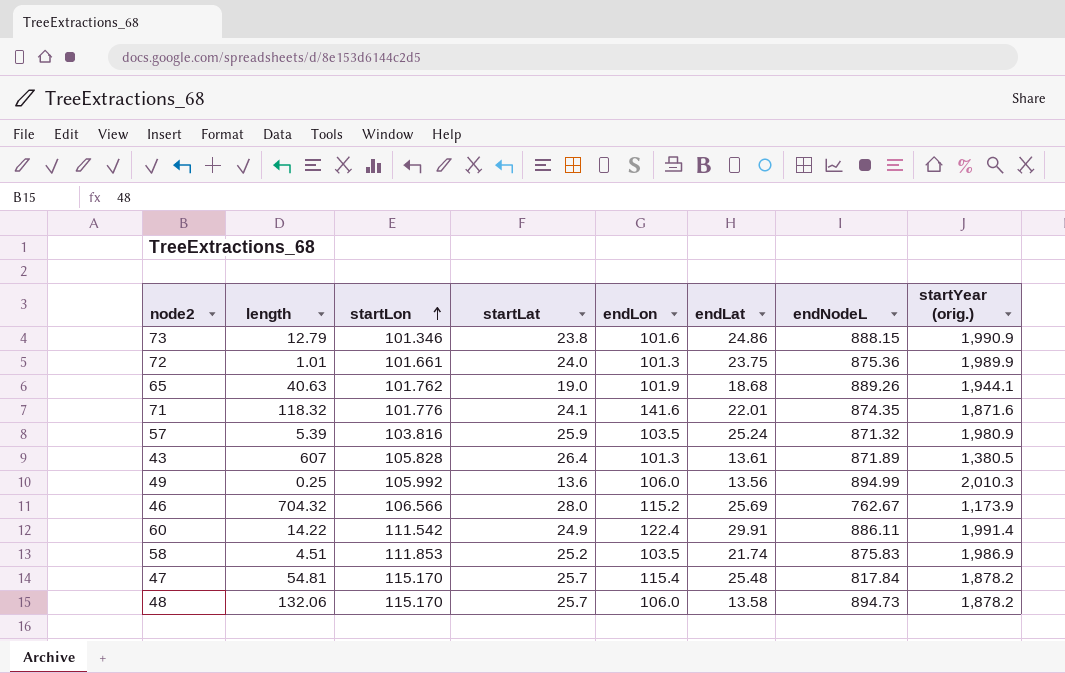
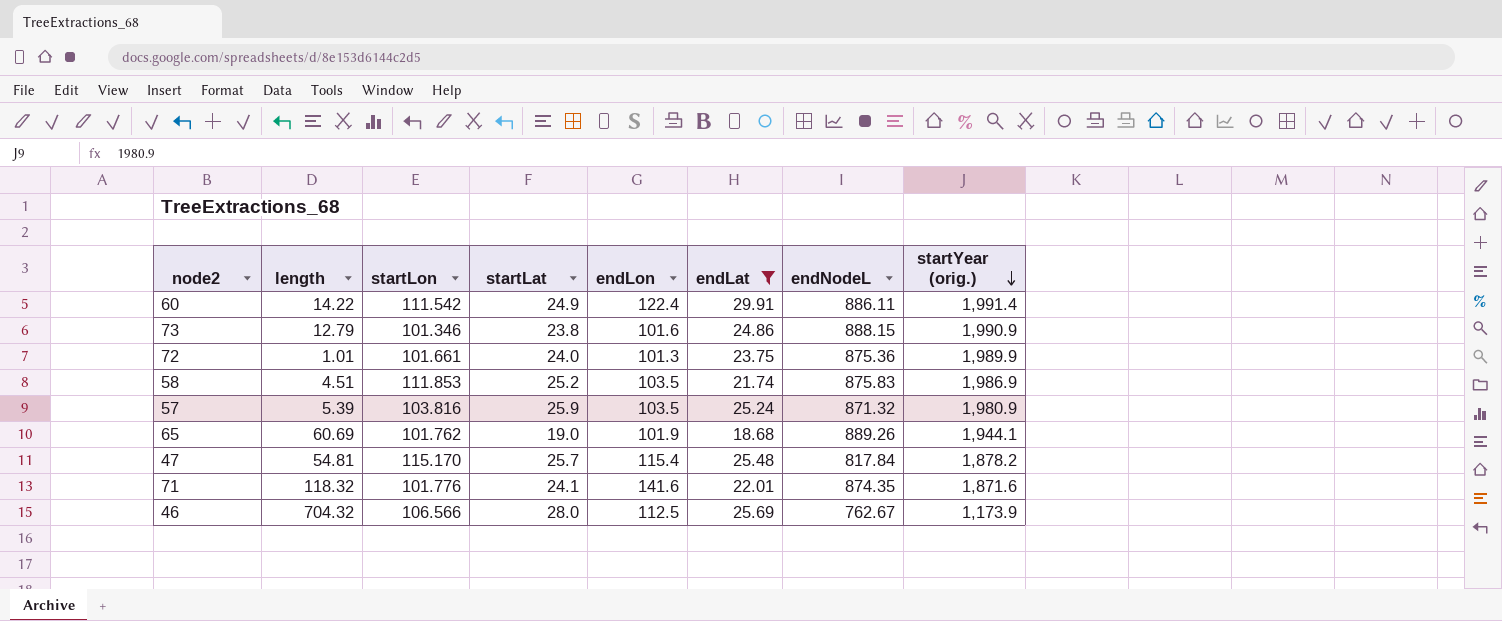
filter: none -> endLat >= 18.68
row order: startLon ascending -> startYear (orig.) descending
65 | length: 40.63 -> 60.69
46 | endLon: 115.2 -> 112.5

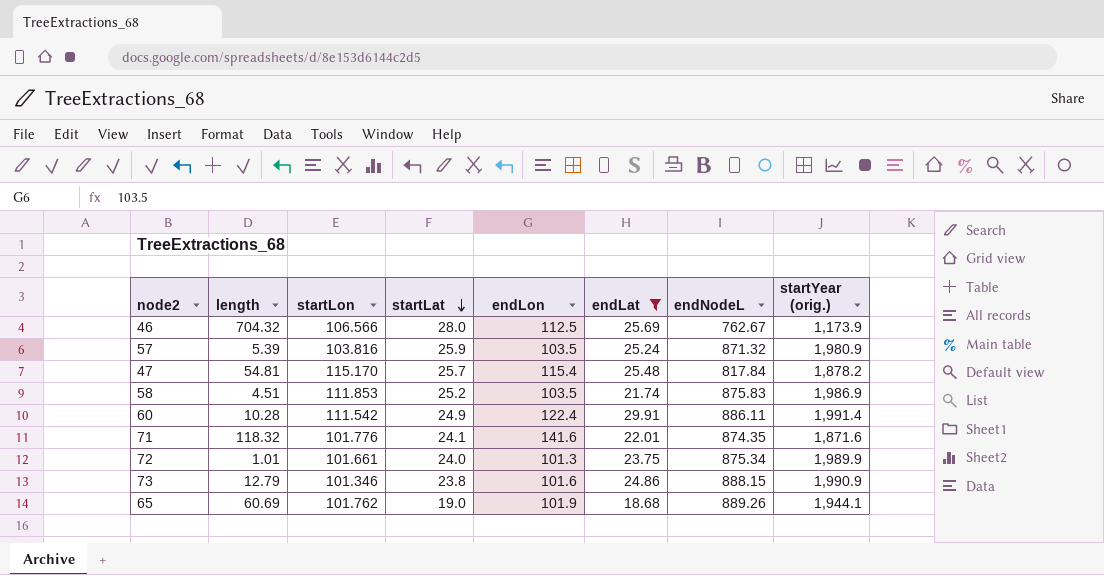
row order: startYear (orig.) descending -> startLat descending
60 | length: 14.22 -> 10.28
72 | endNodeL: 875.36 -> 875.34

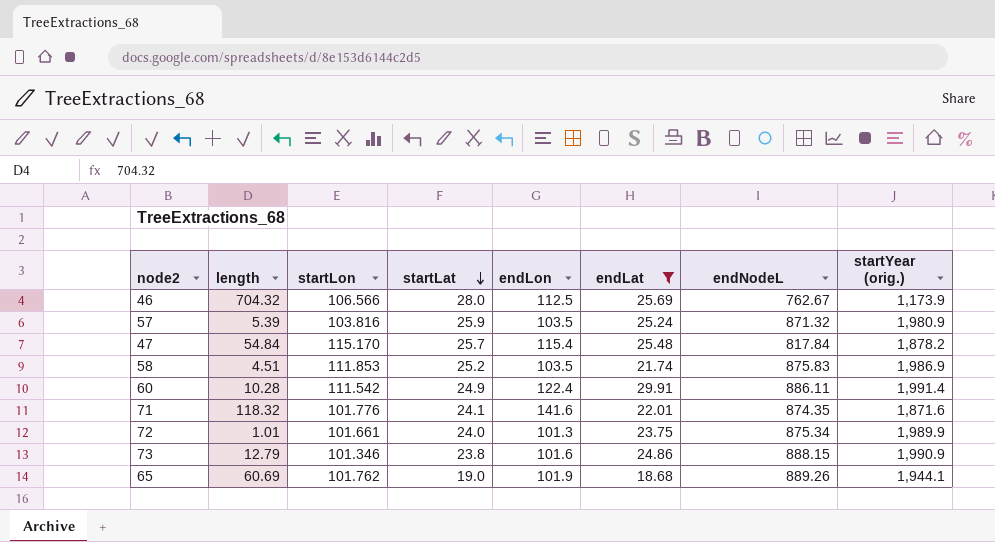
47 | length: 54.81 -> 54.84

